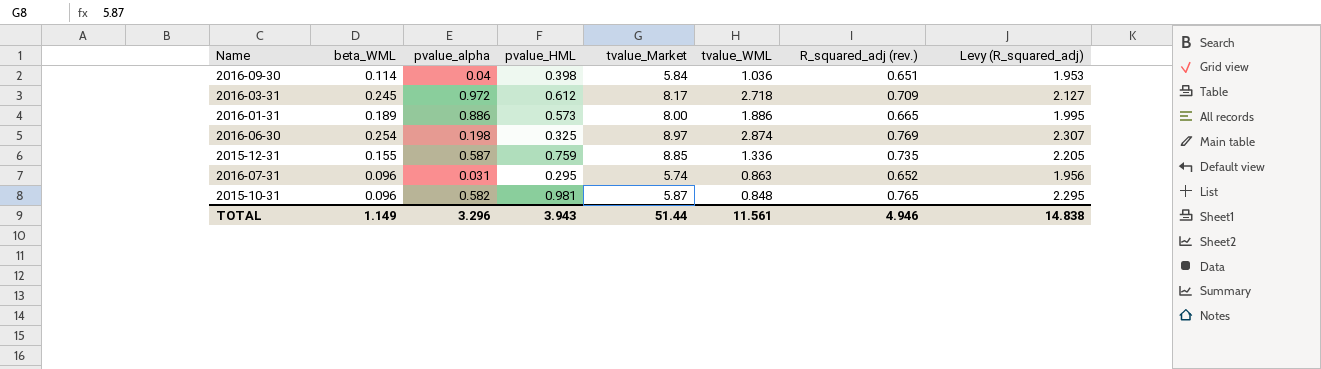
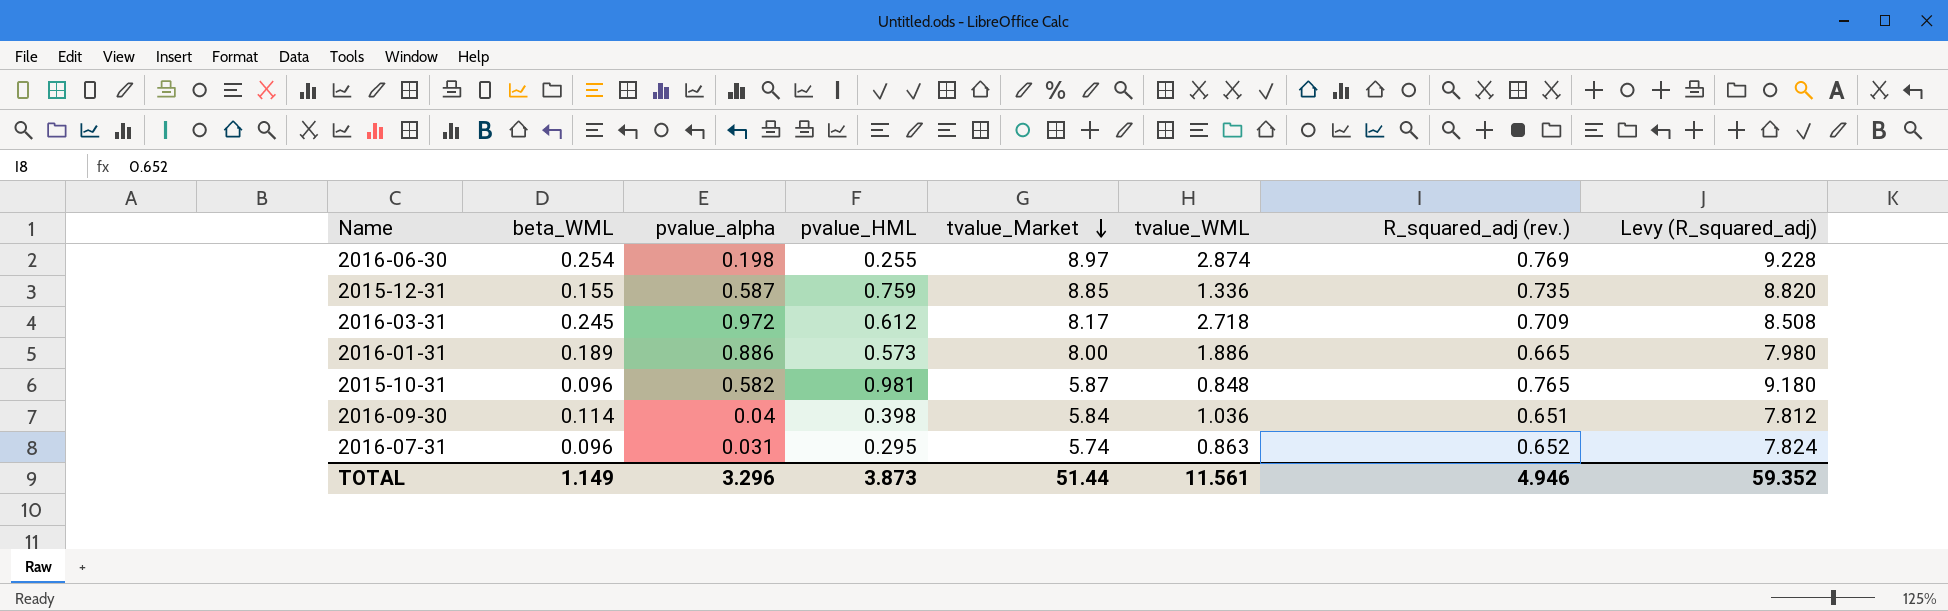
row order: none -> tvalue_Market descending
column Levy (R_squared_adj) | formula: [R_squared_adj (rev.)] * 3 -> [R_squared_adj (rev.)] * 12
2016-06-30 | pvalue_HML: 0.325 -> 0.255
TOTAL | pvalue_HML: 3.943 -> 3.873
TOTAL | Levy (R_squared_adj): 14.838 -> 59.352

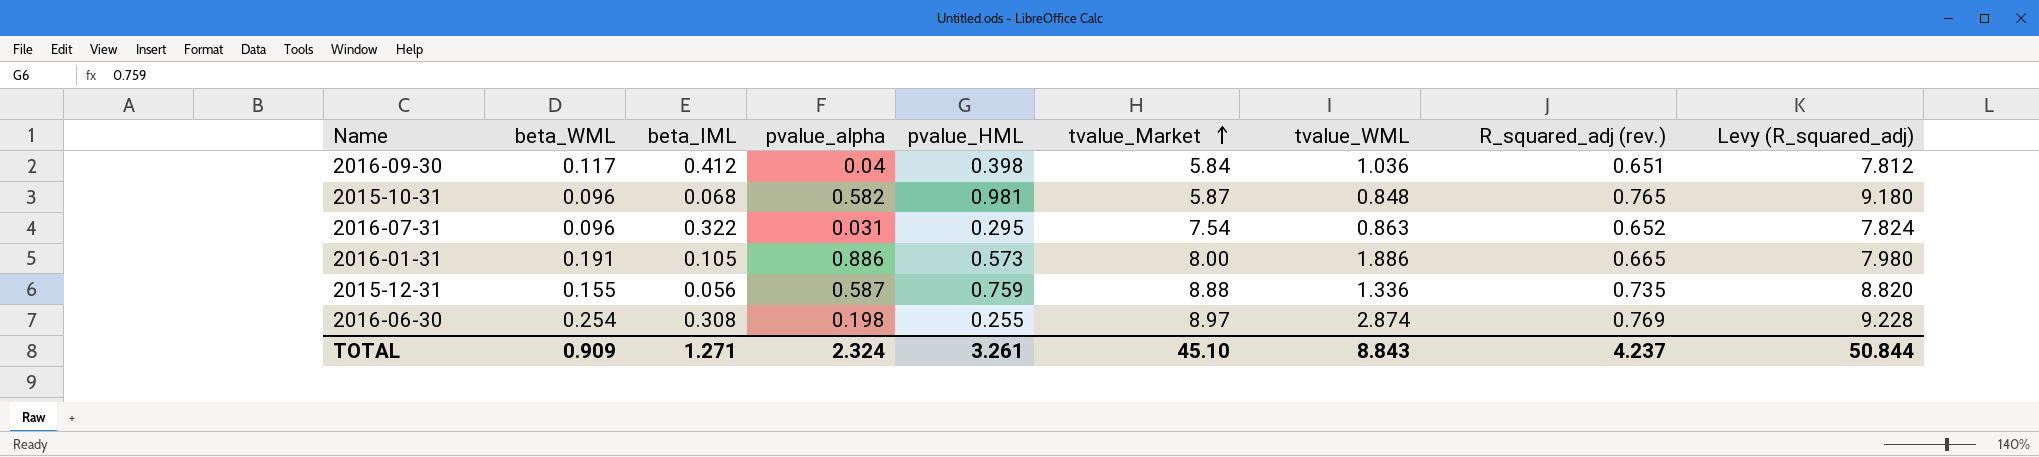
row order: tvalue_Market descending -> tvalue_Market ascending
column beta_IML | position: none -> 3
row 2016-03-31: 0.245 | 0.972 | 0.612 | 8.17 | 2.718 | 0.709 | 8.508 -> none
2016-09-30 | beta_WML: 0.114 -> 0.117
2016-07-31 | tvalue_Market: 5.74 -> 7.54
2016-01-31 | beta_WML: 0.189 -> 0.191
2015-12-31 | tvalue_Market: 8.85 -> 8.88
TOTAL | beta_WML: 1.149 -> 0.909
TOTAL | pvalue_alpha: 3.296 -> 2.324
TOTAL | pvalue_HML: 3.873 -> 3.261
TOTAL | tvalue_Market: 51.44 -> 45.10
TOTAL | tvalue_WML: 11.561 -> 8.843
TOTAL | R_squared_adj (rev.): 4.946 -> 4.237
TOTAL | Levy (R_squared_adj): 59.352 -> 50.844

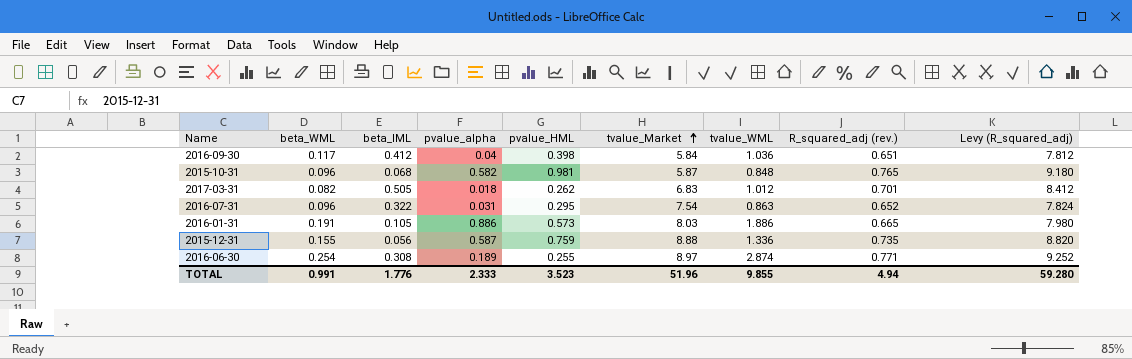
row 2017-03-31: none -> 0.082 | 0.505 | 0.018 | 0.262 | 6.83 | 1.012 | 0.701 | 8.412
2016-01-31 | tvalue_Market: 8.00 -> 8.03
2016-06-30 | pvalue_alpha: 0.198 -> 0.189
2016-06-30 | R_squared_adj (rev.): 0.769 -> 0.771
2016-06-30 | Levy (R_squared_adj): 9.228 -> 9.252
TOTAL | beta_WML: 0.909 -> 0.991
TOTAL | beta_IML: 1.271 -> 1.776
TOTAL | pvalue_alpha: 2.324 -> 2.333
TOTAL | pvalue_HML: 3.261 -> 3.523
TOTAL | tvalue_Market: 45.10 -> 51.96
TOTAL | tvalue_WML: 8.843 -> 9.855
TOTAL | R_squared_adj (rev.): 4.237 -> 4.94
TOTAL | Levy (R_squared_adj): 50.844 -> 59.280

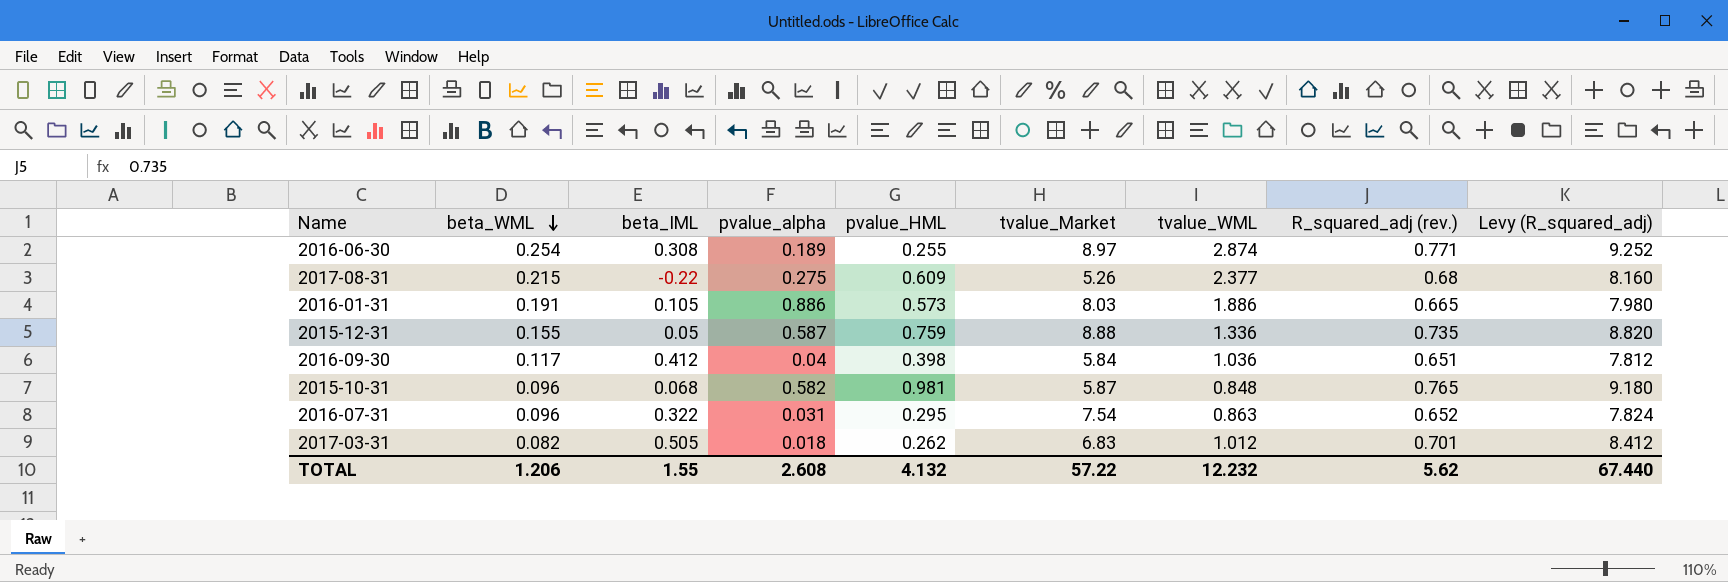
row order: tvalue_Market ascending -> beta_WML descending
row 2017-08-31: none -> 0.215 | -0.22 | 0.275 | 0.609 | 5.26 | 2.377 | 0.68 | 8.160
2015-12-31 | beta_IML: 0.056 -> 0.05
TOTAL | beta_WML: 0.991 -> 1.206
TOTAL | beta_IML: 1.776 -> 1.55
TOTAL | pvalue_alpha: 2.333 -> 2.608
TOTAL | pvalue_HML: 3.523 -> 4.132
TOTAL | tvalue_Market: 51.96 -> 57.22
TOTAL | tvalue_WML: 9.855 -> 12.232
TOTAL | R_squared_adj (rev.): 4.94 -> 5.62
TOTAL | Levy (R_squared_adj): 59.280 -> 67.440

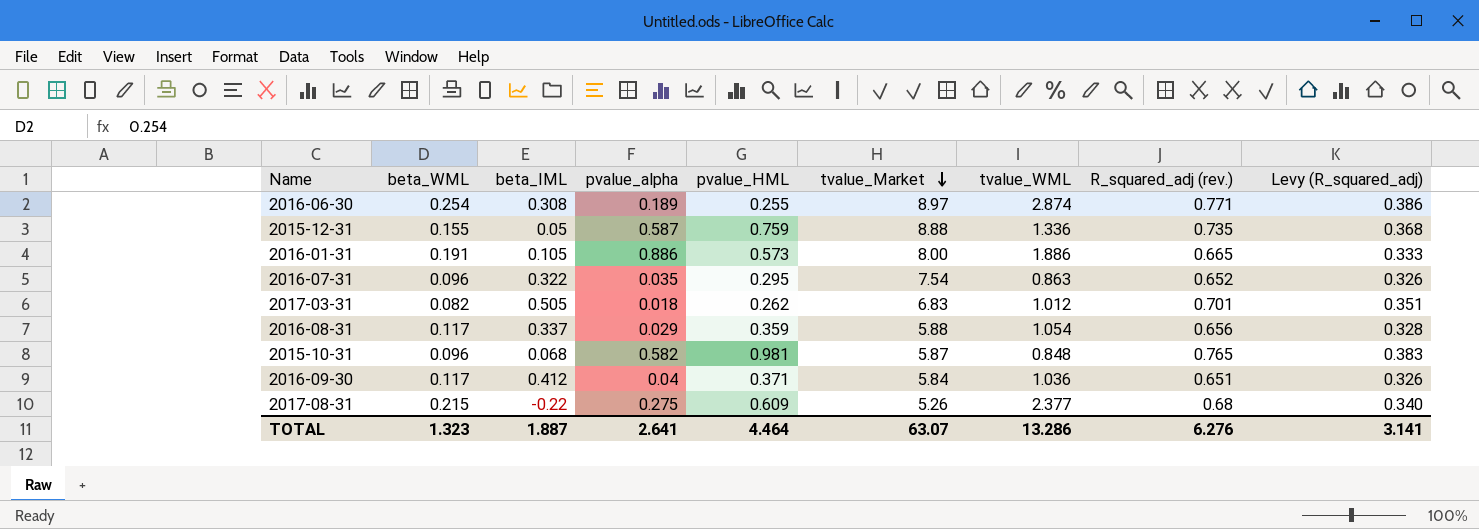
row order: beta_WML descending -> tvalue_Market descending
column Levy (R_squared_adj) | formula: [R_squared_adj (rev.)] * 12 -> [R_squared_adj (rev.)] * 0.5
2016-01-31 | tvalue_Market: 8.03 -> 8.00
2016-07-31 | pvalue_alpha: 0.031 -> 0.035
row 2016-08-31: none -> 0.117 | 0.337 | 0.029 | 0.359 | 5.88 | 1.054 | 0.656 | 0.328
2016-09-30 | pvalue_HML: 0.398 -> 0.371
TOTAL | beta_WML: 1.206 -> 1.323
TOTAL | beta_IML: 1.55 -> 1.887
TOTAL | pvalue_alpha: 2.608 -> 2.641
TOTAL | pvalue_HML: 4.132 -> 4.464
TOTAL | tvalue_Market: 57.22 -> 63.07
TOTAL | tvalue_WML: 12.232 -> 13.286
TOTAL | R_squared_adj (rev.): 5.62 -> 6.276
TOTAL | Levy (R_squared_adj): 67.440 -> 3.141

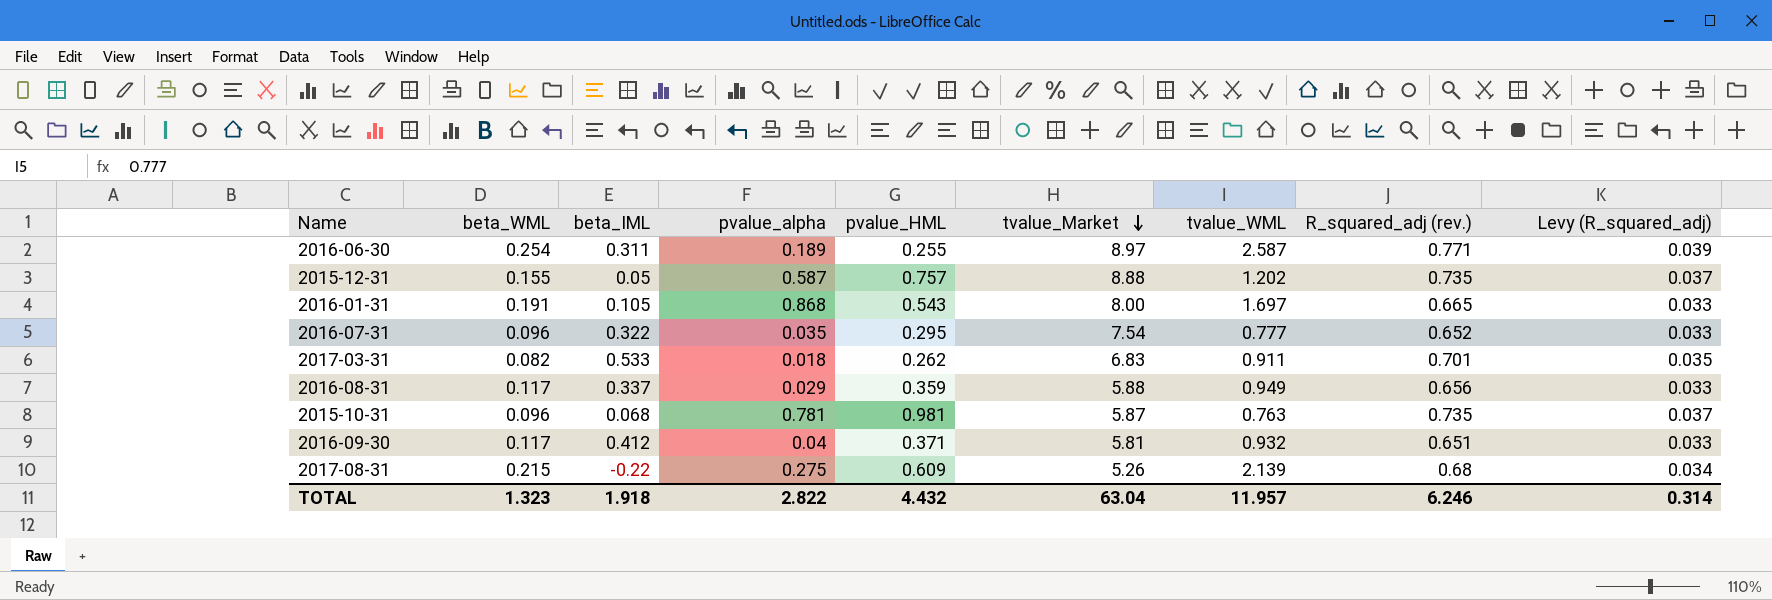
column Levy (R_squared_adj) | formula: [R_squared_adj (rev.)] * 0.5 -> [R_squared_adj (rev.)] * 0.05
2016-06-30 | beta_IML: 0.308 -> 0.311
2016-06-30 | tvalue_WML: 2.874 -> 2.587
2015-12-31 | pvalue_HML: 0.759 -> 0.757
2015-12-31 | tvalue_WML: 1.336 -> 1.202
2016-01-31 | pvalue_alpha: 0.886 -> 0.868
2016-01-31 | pvalue_HML: 0.573 -> 0.543
2016-01-31 | tvalue_WML: 1.886 -> 1.697
2016-07-31 | tvalue_WML: 0.863 -> 0.777
2017-03-31 | beta_IML: 0.505 -> 0.533
2017-03-31 | tvalue_WML: 1.012 -> 0.911
2016-08-31 | tvalue_WML: 1.054 -> 0.949
2015-10-31 | pvalue_alpha: 0.582 -> 0.781
2015-10-31 | tvalue_WML: 0.848 -> 0.763
2015-10-31 | R_squared_adj (rev.): 0.765 -> 0.735
2016-09-30 | tvalue_Market: 5.84 -> 5.81
2016-09-30 | tvalue_WML: 1.036 -> 0.932
2017-08-31 | tvalue_WML: 2.377 -> 2.139
TOTAL | beta_IML: 1.887 -> 1.918
TOTAL | pvalue_alpha: 2.641 -> 2.822
TOTAL | pvalue_HML: 4.464 -> 4.432
TOTAL | tvalue_Market: 63.07 -> 63.04
TOTAL | tvalue_WML: 13.286 -> 11.957
TOTAL | R_squared_adj (rev.): 6.276 -> 6.246
TOTAL | Levy (R_squared_adj): 3.141 -> 0.314

